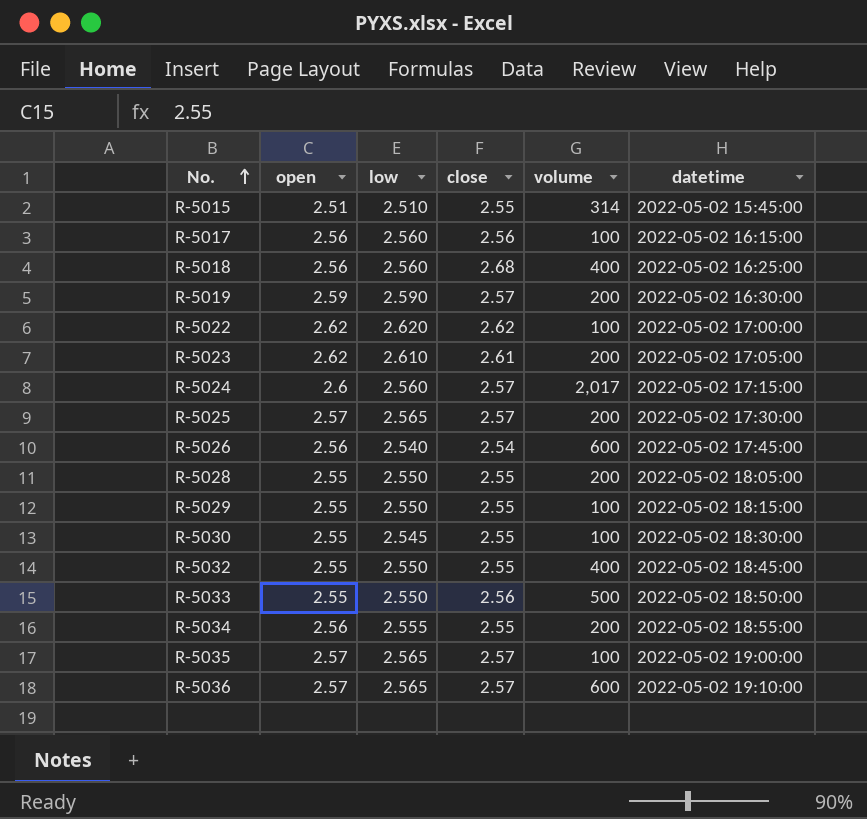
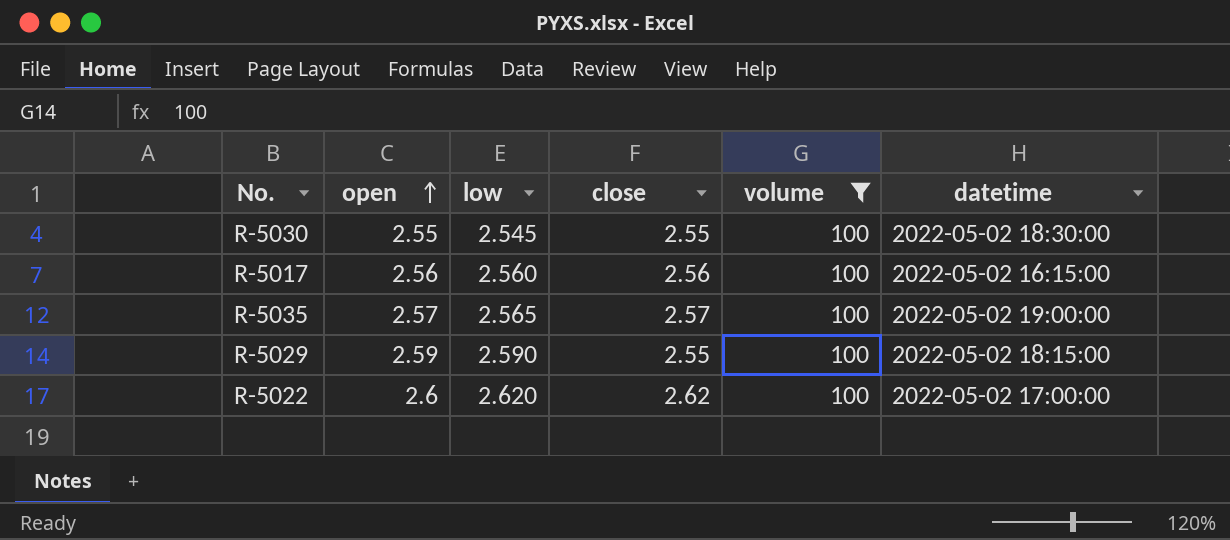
filter: none -> volume = 100
row order: No. ascending -> open ascending
R-5029 | open: 2.55 -> 2.59
R-5029 | low: 2.550 -> 2.590
R-5022 | open: 2.62 -> 2.6

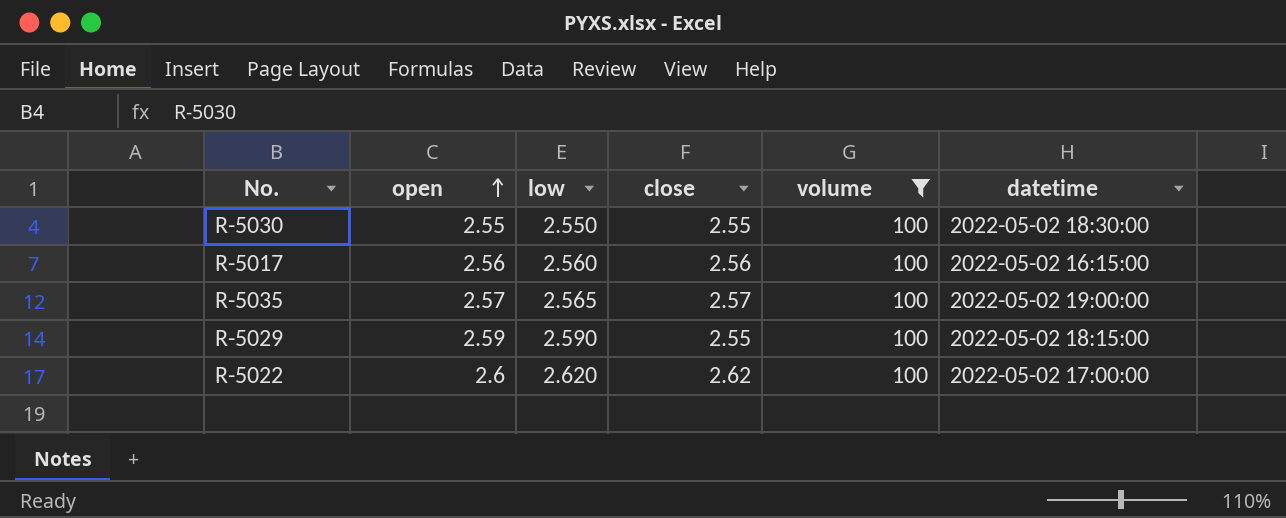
R-5030 | low: 2.545 -> 2.550

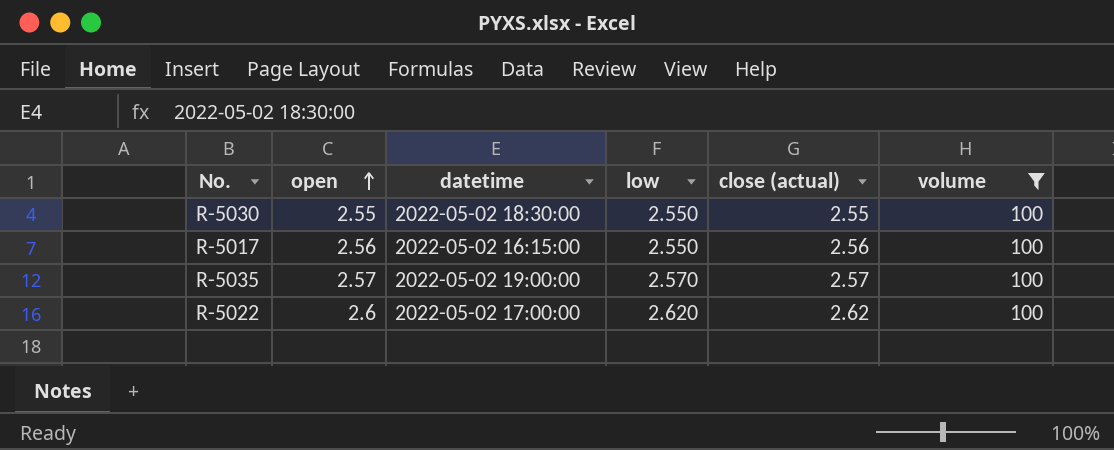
column datetime | position: 6 -> 3
column name: close -> close (actual)
row R-5029: 2.59 | 2.590 | 2.55 | 100 | 2022-05-02 18:15:00 -> none
R-5017 | low: 2.560 -> 2.550
R-5035 | low: 2.565 -> 2.570

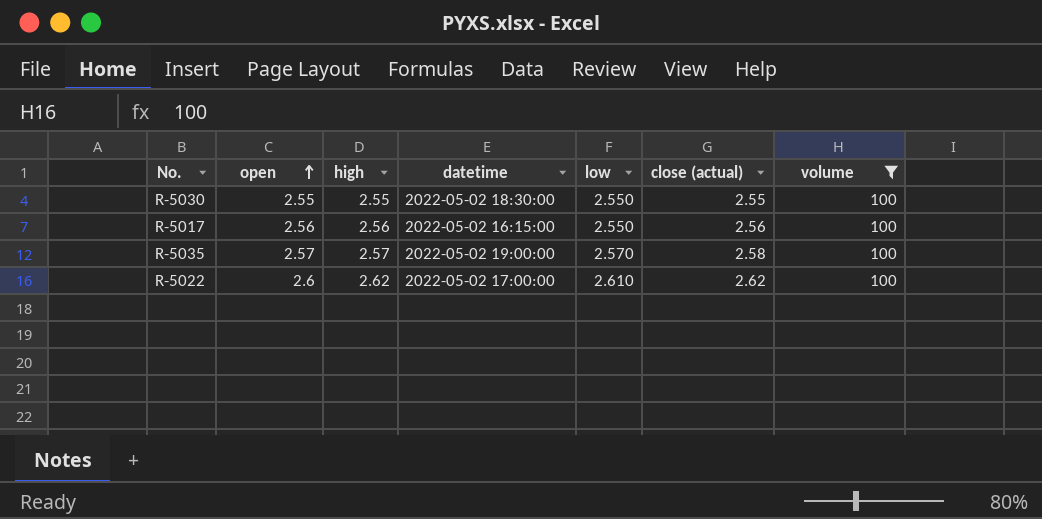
column high | position: none -> 3
R-5035 | close (actual): 2.57 -> 2.58
R-5022 | low: 2.620 -> 2.610

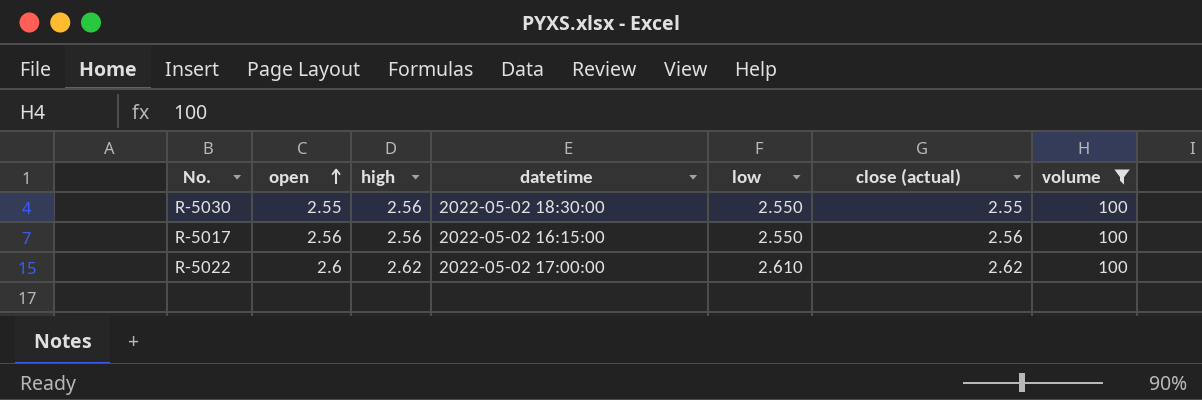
row R-5035: 2.57 | 2.57 | 2022-05-02 19:00:00 | 2.570 | 2.58 | 100 -> none
R-5030 | high: 2.55 -> 2.56

